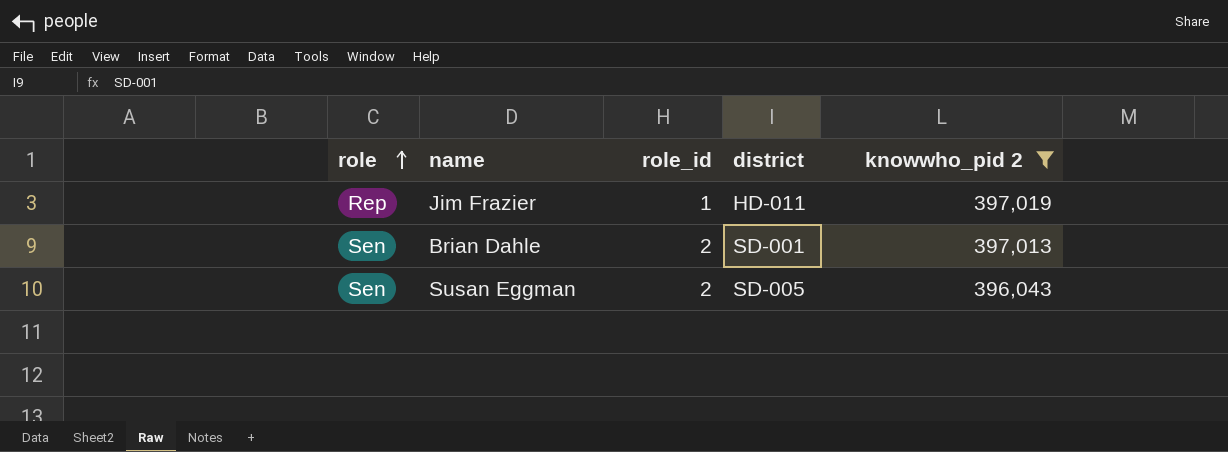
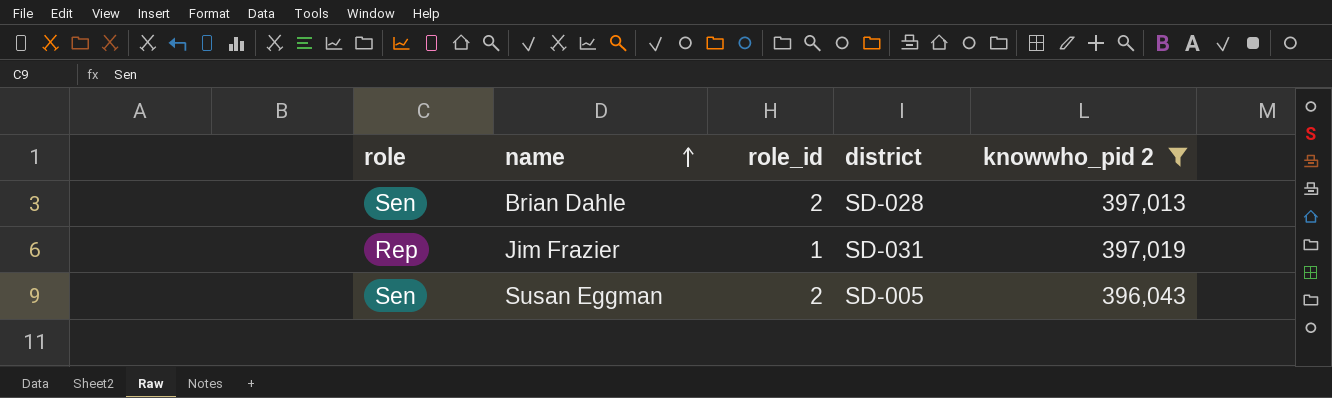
row order: role ascending -> name ascending
Brian Dahle | district: SD-001 -> SD-028
Jim Frazier | district: HD-011 -> SD-031

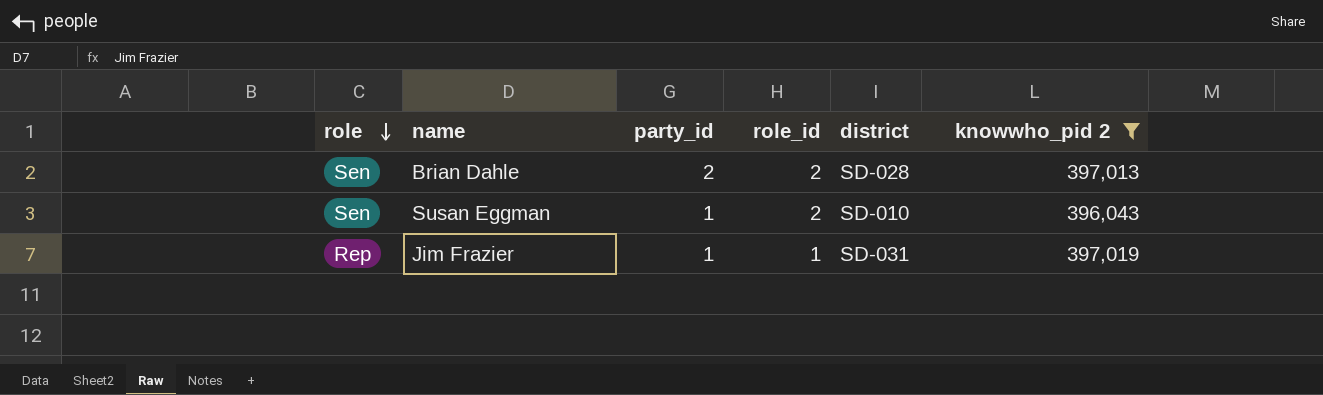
row order: name ascending -> role descending
column party_id | position: none -> 3
Susan Eggman | district: SD-005 -> SD-010

